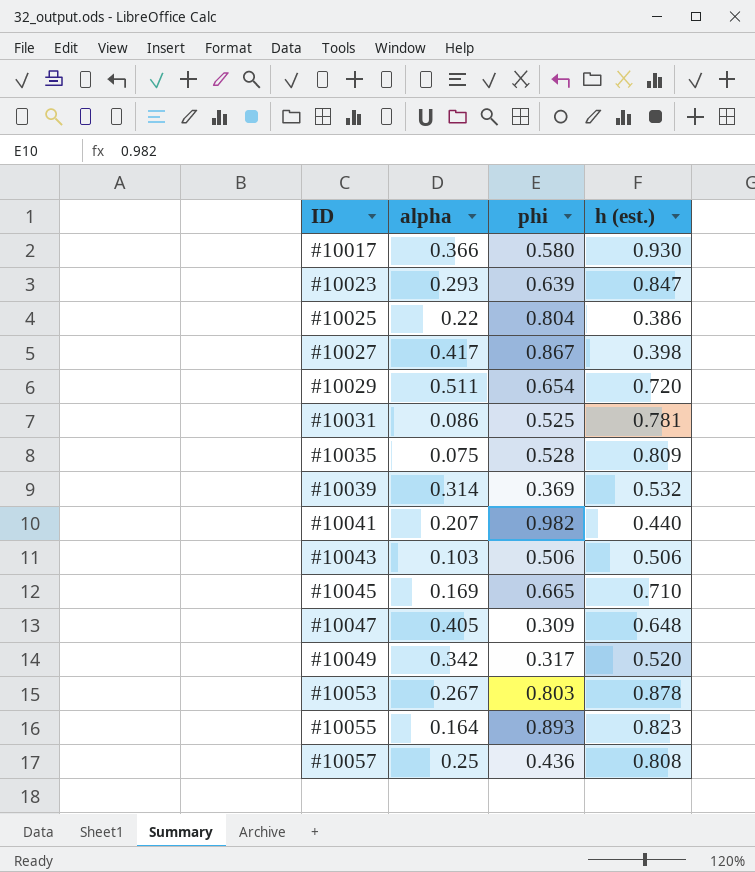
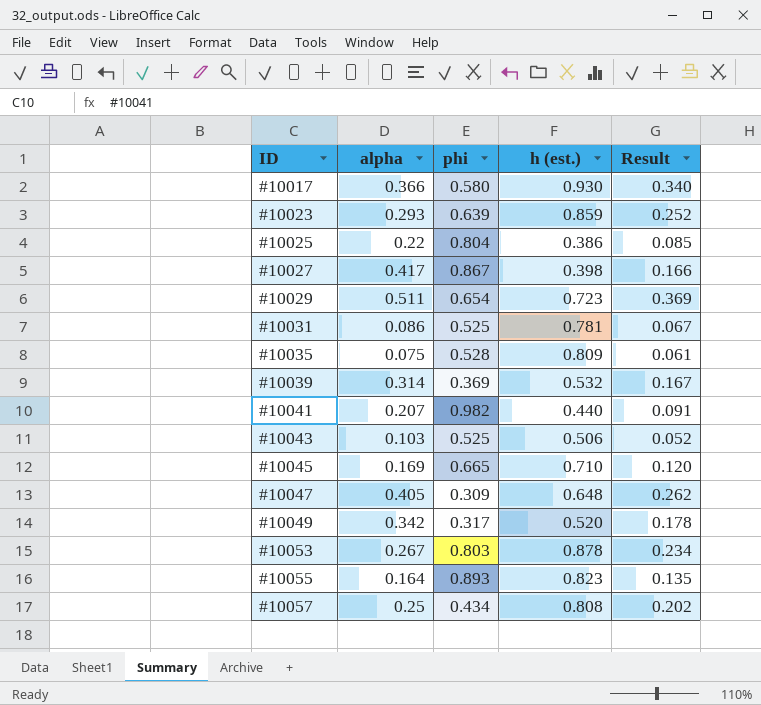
column Result | formula: none -> [alpha] * [h (est.)]
#10023 | h (est.): 0.847 -> 0.859
#10029 | h (est.): 0.720 -> 0.723
#10043 | phi: 0.506 -> 0.525
#10057 | phi: 0.436 -> 0.434

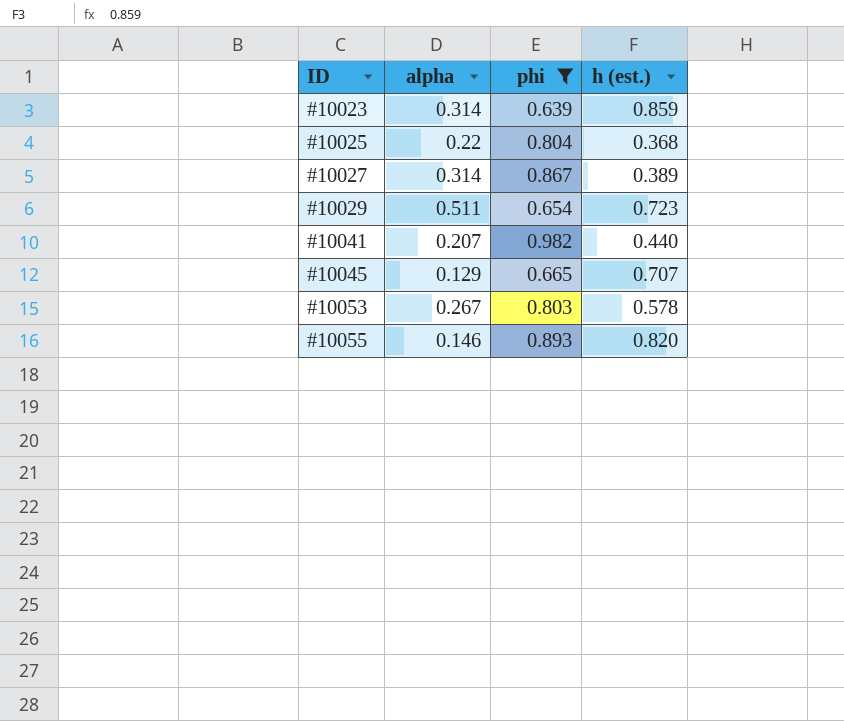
filter: none -> phi >= 0.639
column Result | formula: [alpha] * [h (est.)] -> none
#10023 | alpha: 0.293 -> 0.314
#10025 | h (est.): 0.386 -> 0.368
#10027 | alpha: 0.417 -> 0.314
#10027 | h (est.): 0.398 -> 0.389
#10045 | alpha: 0.169 -> 0.129
#10045 | h (est.): 0.710 -> 0.707
#10053 | h (est.): 0.878 -> 0.578
#10055 | alpha: 0.164 -> 0.146
#10055 | h (est.): 0.823 -> 0.820

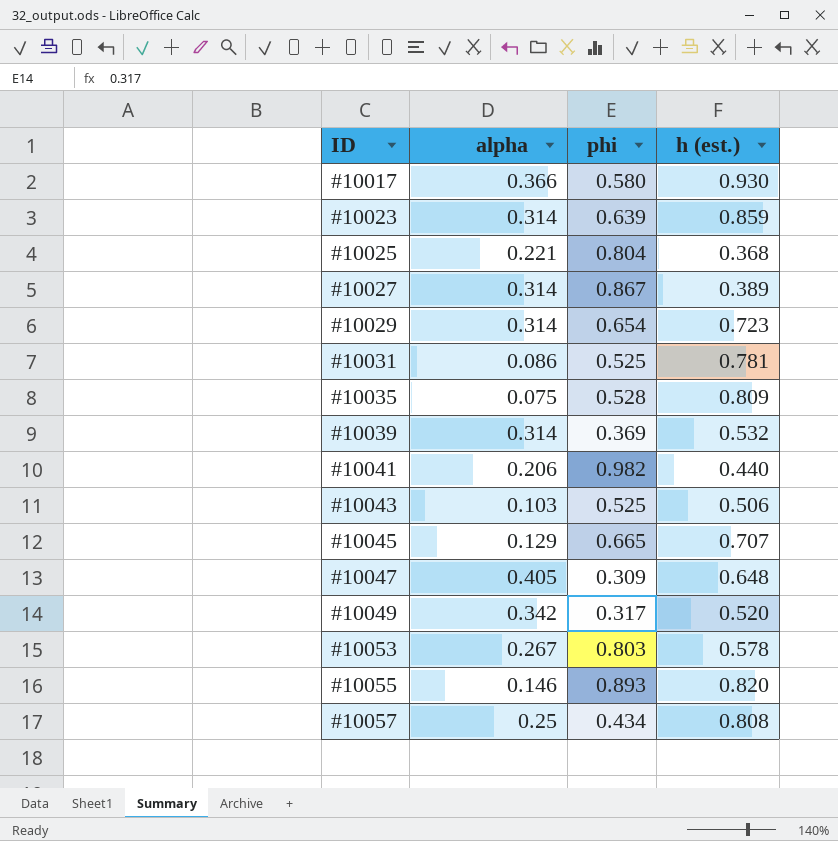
filter: phi >= 0.639 -> none
#10025 | alpha: 0.22 -> 0.221
#10029 | alpha: 0.511 -> 0.314
#10041 | alpha: 0.207 -> 0.206

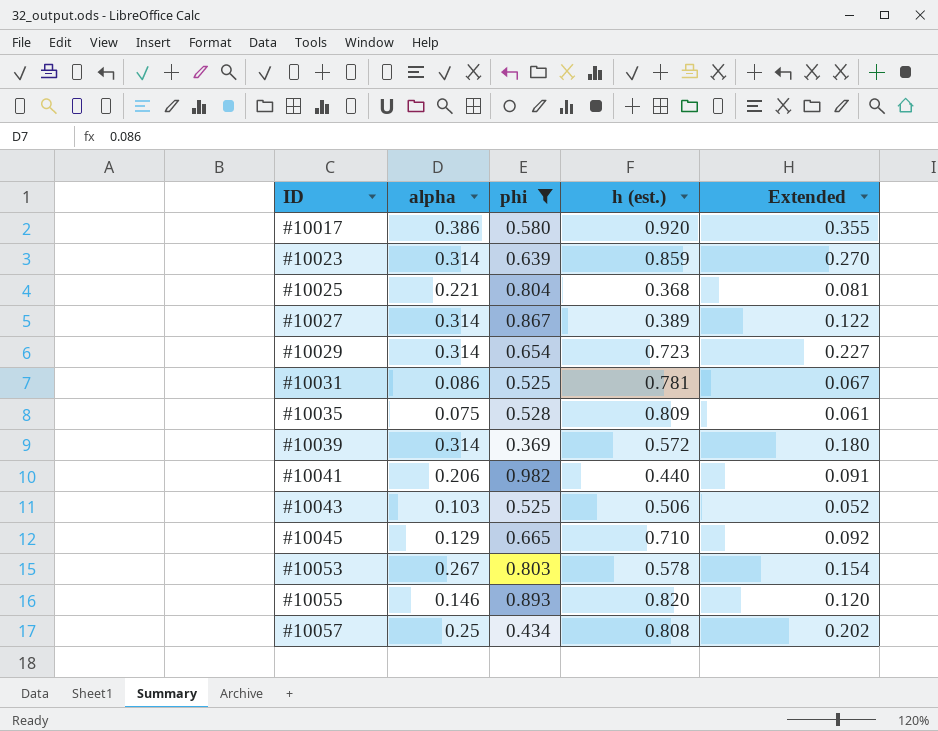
filter: none -> phi >= 0.369
column Extended | formula: none -> [alpha] * [h (est.)]
#10017 | alpha: 0.366 -> 0.386
#10017 | h (est.): 0.930 -> 0.920
#10039 | h (est.): 0.532 -> 0.572
#10045 | h (est.): 0.707 -> 0.710

